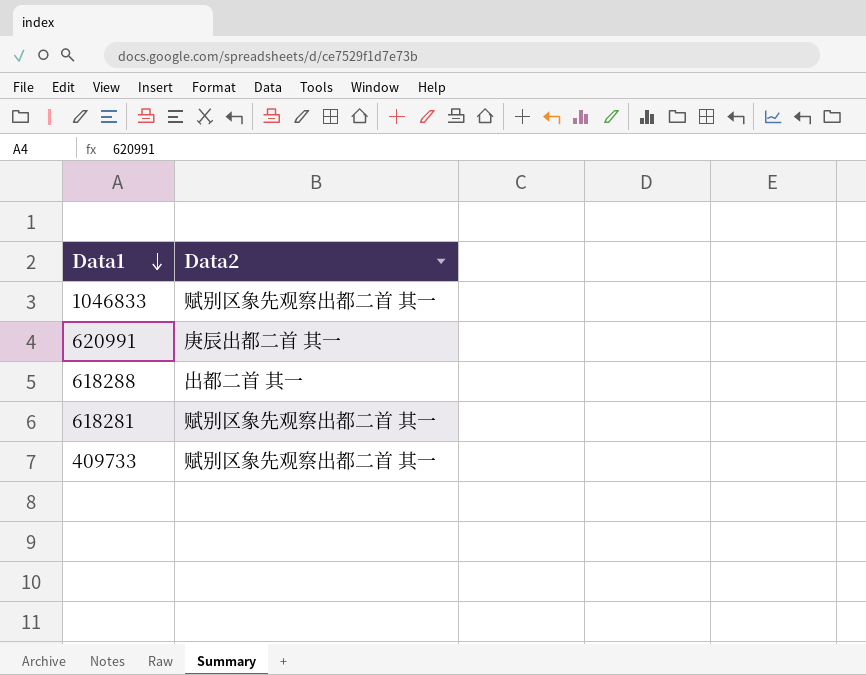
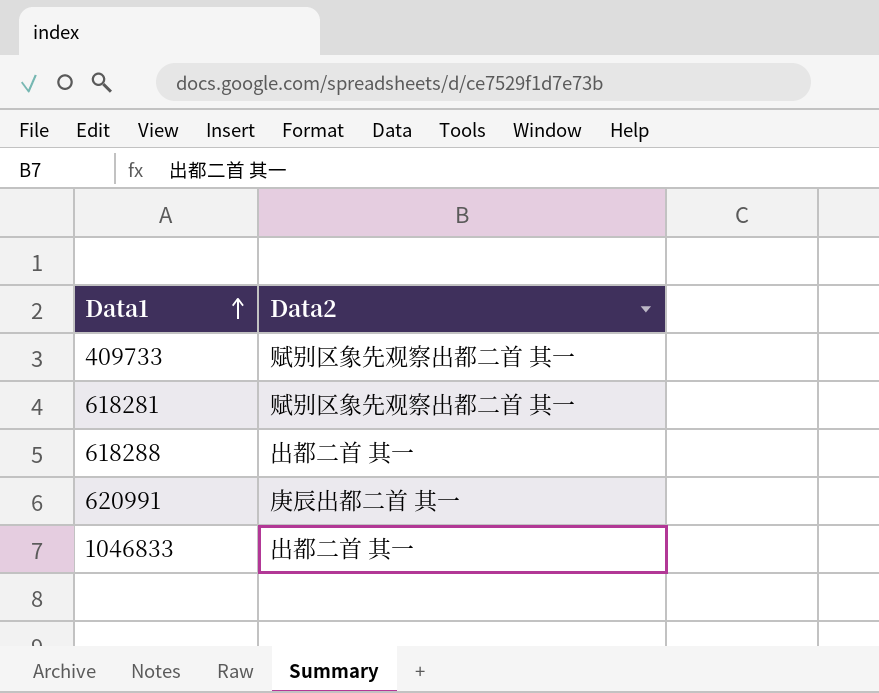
row order: Data1 descending -> Data1 ascending
1046833 | Data2: 赋别区象先观察出都二首 其一 -> 出都二首 其一

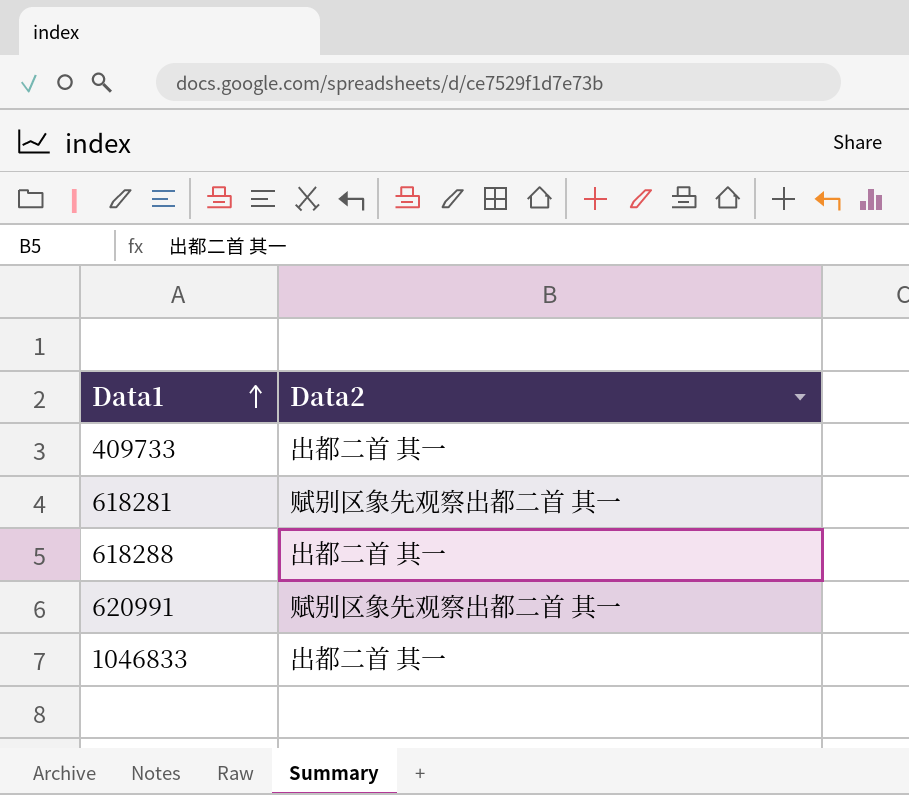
409733 | Data2: 赋别区象先观察出都二首 其一 -> 出都二首 其一
620991 | Data2: 庚辰出都二首 其一 -> 赋别区象先观察出都二首 其一

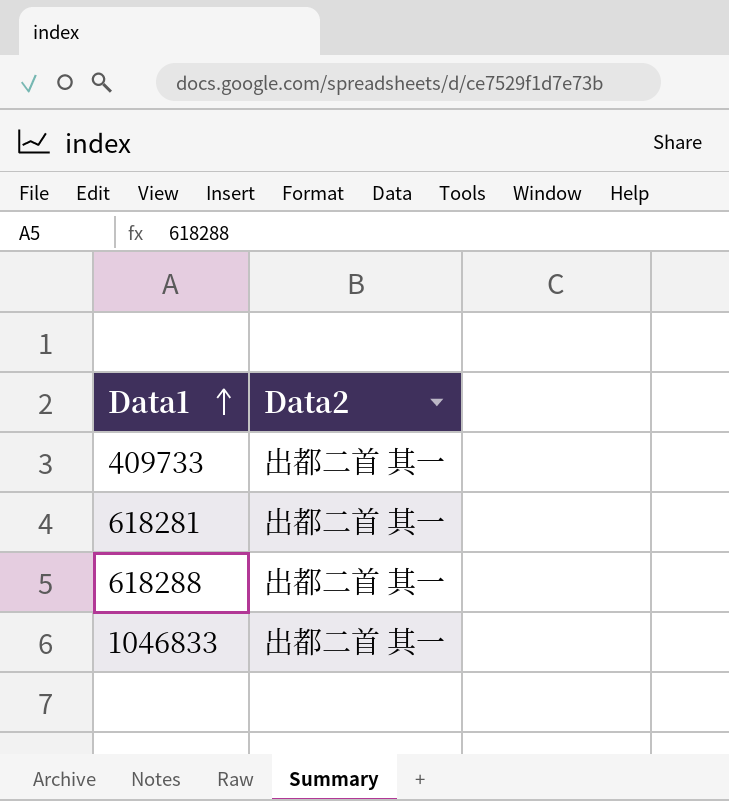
row 620991: 赋别区象先观察出都二首 其一 -> none
618281 | Data2: 赋别区象先观察出都二首 其一 -> 出都二首 其一

